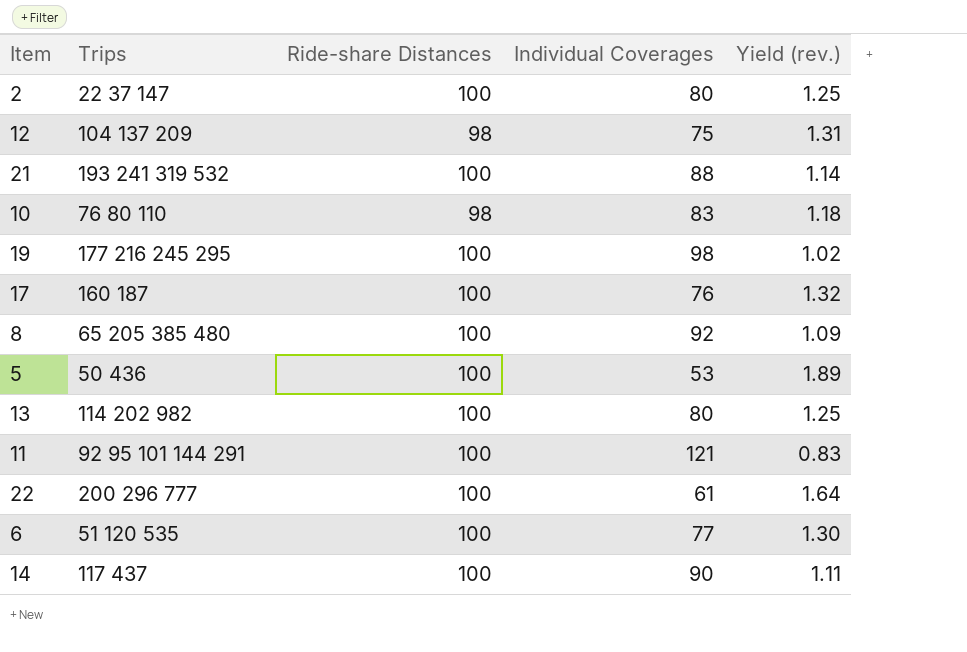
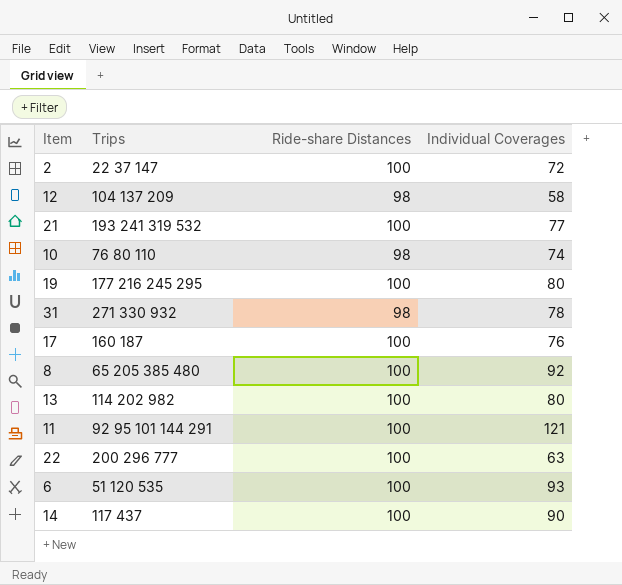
column Yield (rev.) | formula: [Ride-share Distances] / [Individual Coverages] -> none
row 5: 50 436 | 100 | 53 | 1.89 -> none
2 | Individual Coverages: 80 -> 72
12 | Individual Coverages: 75 -> 58
21 | Individual Coverages: 88 -> 77
10 | Individual Coverages: 83 -> 74
19 | Individual Coverages: 98 -> 80
row 31: none -> 271 330 932 | 98 | 78
22 | Individual Coverages: 61 -> 63
6 | Individual Coverages: 77 -> 93

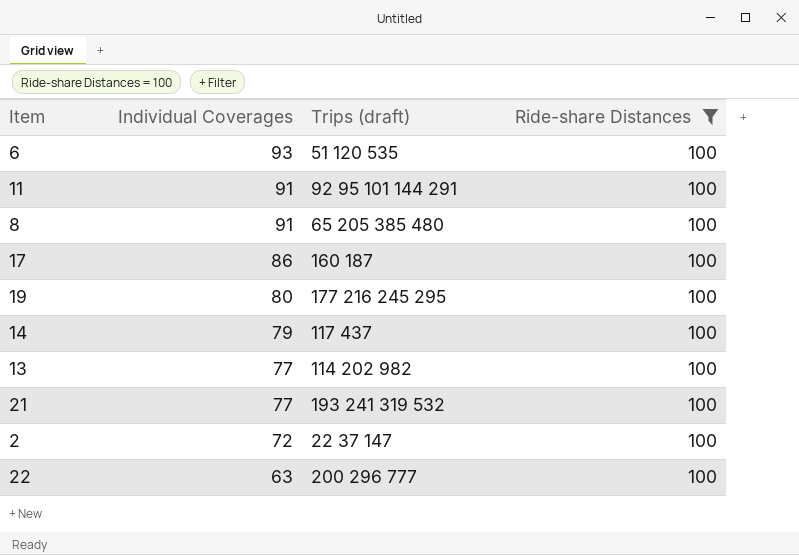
filter: none -> Ride-share Distances = 100
row order: none -> Individual Coverages descending
column Individual Coverages | position: 4 -> 2
column name: Trips -> Trips (draft)
11 | Individual Coverages: 121 -> 91
8 | Individual Coverages: 92 -> 91
17 | Individual Coverages: 76 -> 86
14 | Individual Coverages: 90 -> 79
13 | Individual Coverages: 80 -> 77

